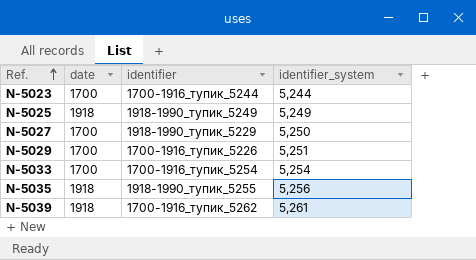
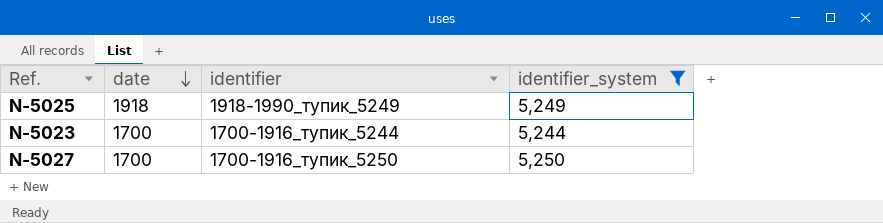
filter: none -> identifier_system <= 5,250
row order: Ref. ascending -> date descending
N-5027 | identifier: 1918-1990_тупик_5229 -> 1700-1916_тупик_5250

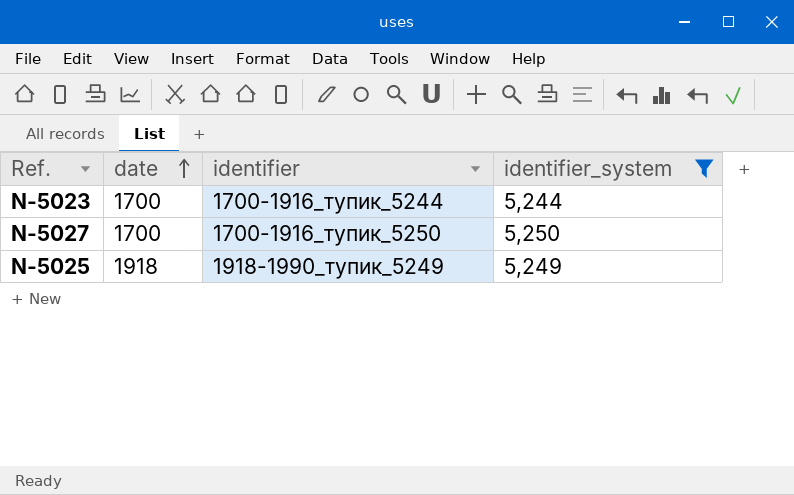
row order: date descending -> date ascending

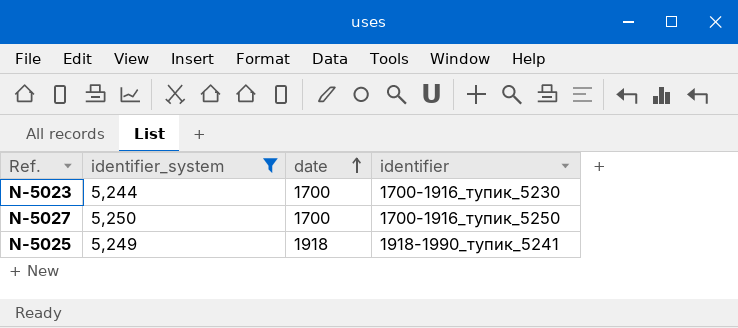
column identifier_system | position: 4 -> 2
N-5023 | identifier: 1700-1916_тупик_5244 -> 1700-1916_тупик_5230
N-5025 | identifier: 1918-1990_тупик_5249 -> 1918-1990_тупик_5241

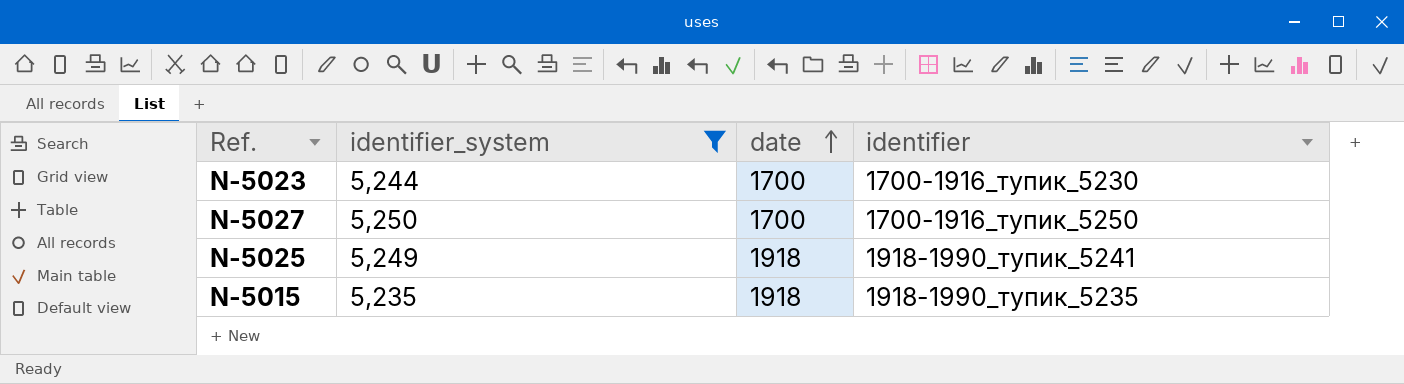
row N-5015: none -> 5,235 | 1918 | 1918-1990_тупик_5235

